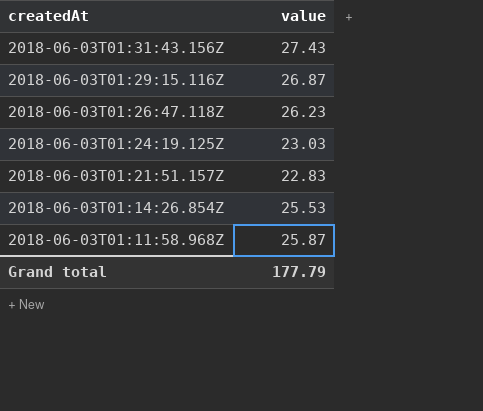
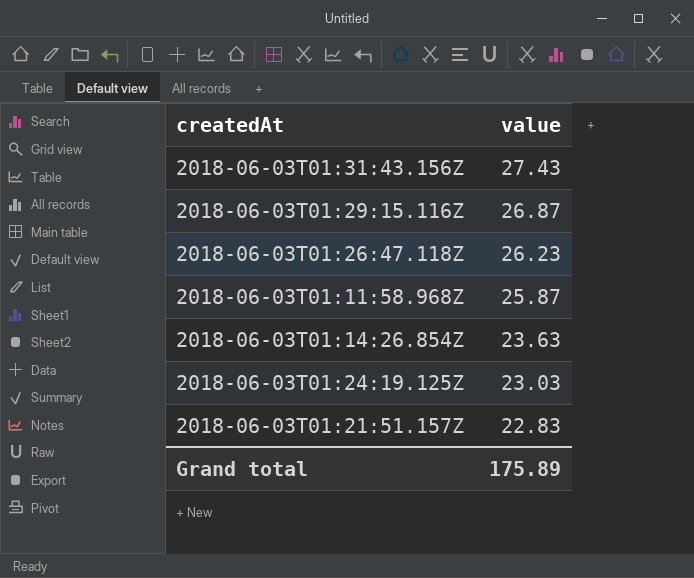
row order: createdAt descending -> value descending
2018-06-03T01:14:26.854Z | value: 25.53 -> 23.63
Grand total | value: 177.79 -> 175.89

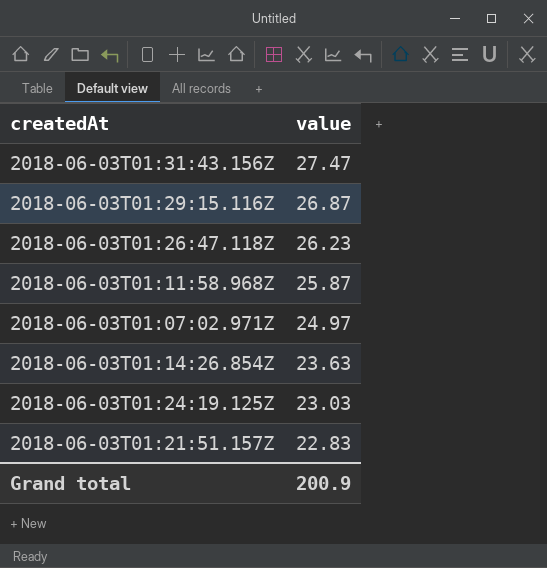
2018-06-03T01:31:43.156Z | value: 27.43 -> 27.47
row 2018-06-03T01:07:02.971Z: none -> 24.97
Grand total | value: 175.89 -> 200.9

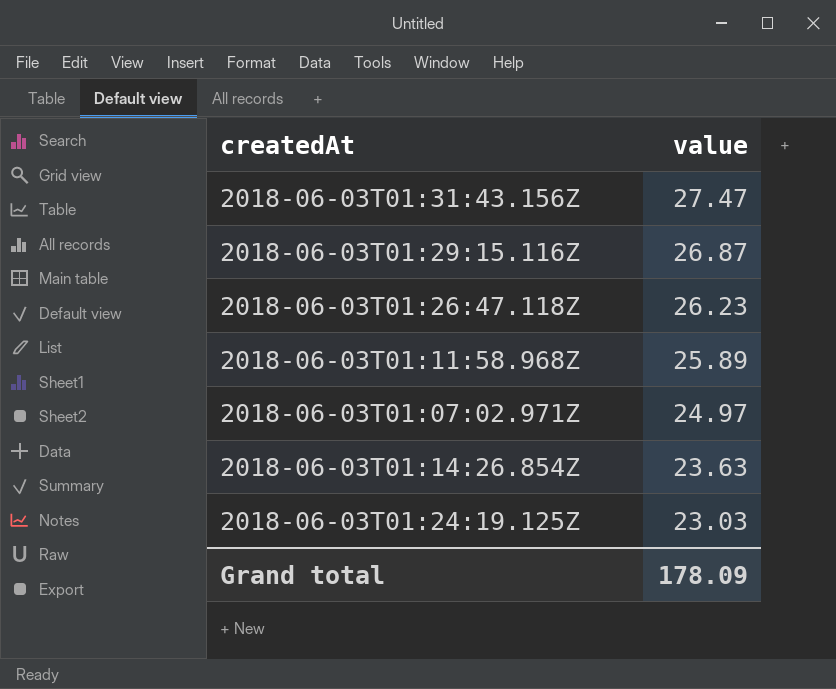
row 2018-06-03T01:21:51.157Z: 22.83 -> none
2018-06-03T01:11:58.968Z | value: 25.87 -> 25.89
Grand total | value: 200.9 -> 178.09

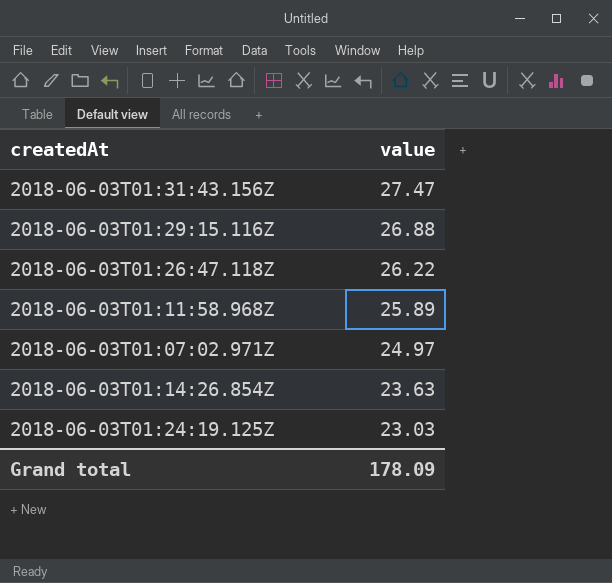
2018-06-03T01:29:15.116Z | value: 26.87 -> 26.88
2018-06-03T01:26:47.118Z | value: 26.23 -> 26.22

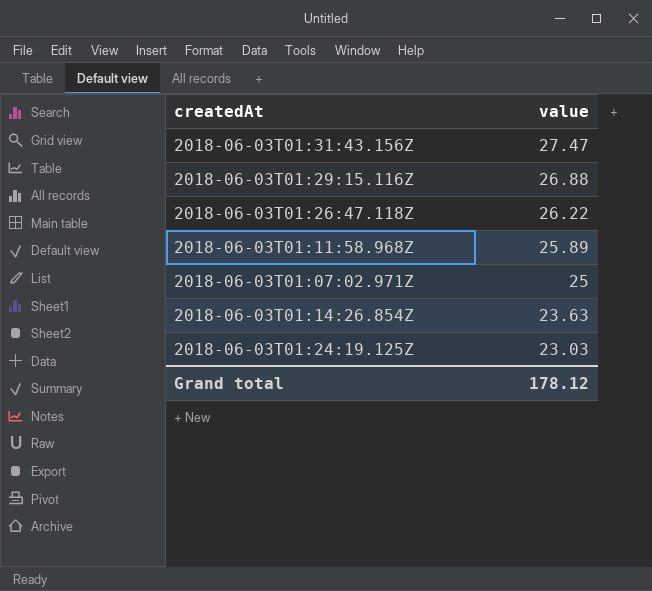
2018-06-03T01:07:02.971Z | value: 24.97 -> 25
Grand total | value: 178.09 -> 178.12

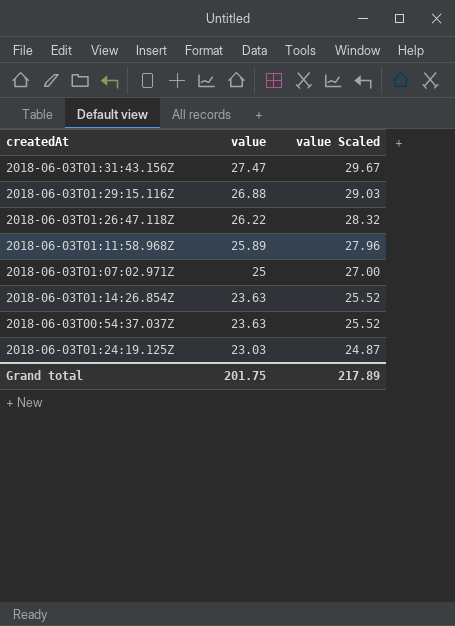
column value Scaled | formula: none -> [value] * 1.08
row 2018-06-03T00:54:37.037Z: none -> 23.63 | 25.52
Grand total | value: 178.12 -> 201.75

